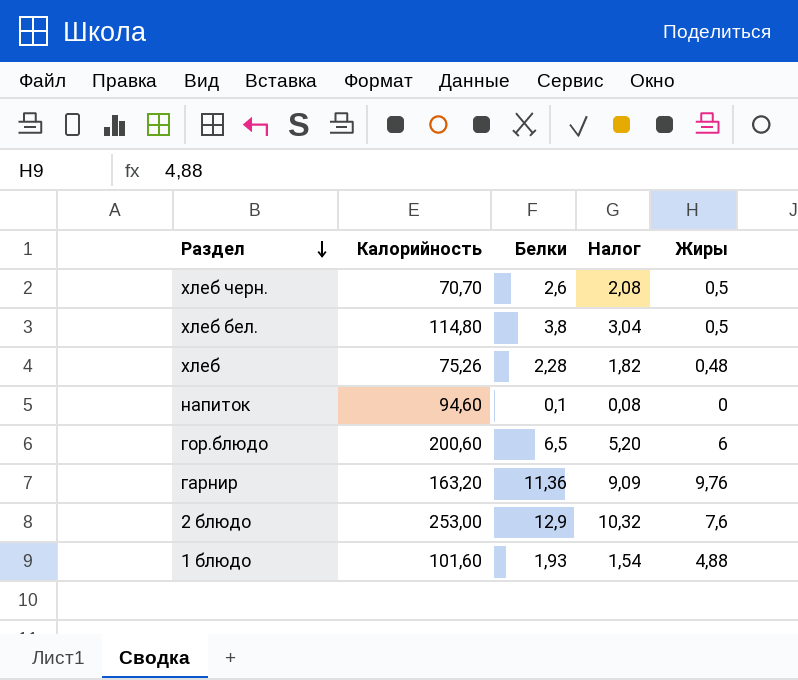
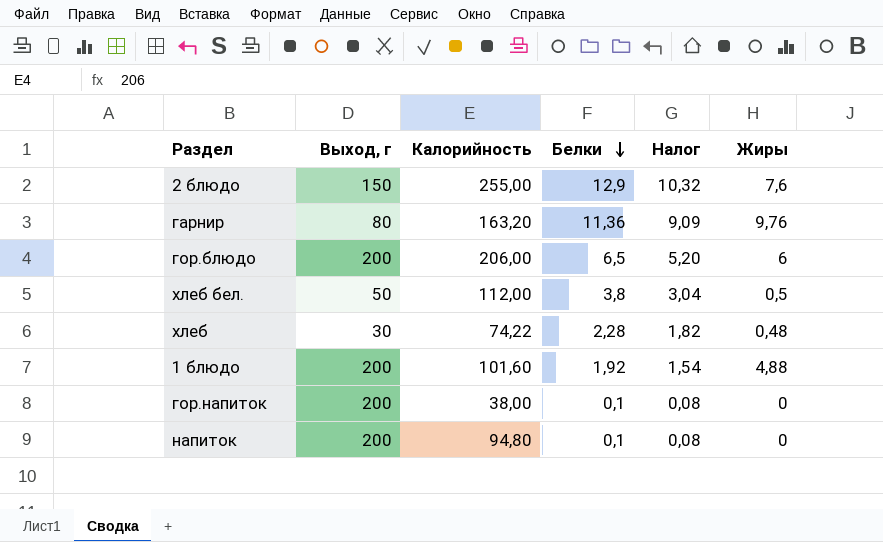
row order: Раздел descending -> Белки descending
column Выход, г | position: none -> 2
row хлеб черн.: 70,70 | 2,6 | 2,08 | 0,5 -> none
2 блюдо | Калорийность: 253,00 -> 255,00
гор.блюдо | Калорийность: 200,60 -> 206,00
хлеб бел. | Калорийность: 114,80 -> 112,00
хлеб | Калорийность: 75,26 -> 74,22
1 блюдо | Белки: 1,93 -> 1,92
row гор.напиток: none -> 200 | 38,00 | 0,1 | 0,08 | 0
напиток | Калорийность: 94,60 -> 94,80

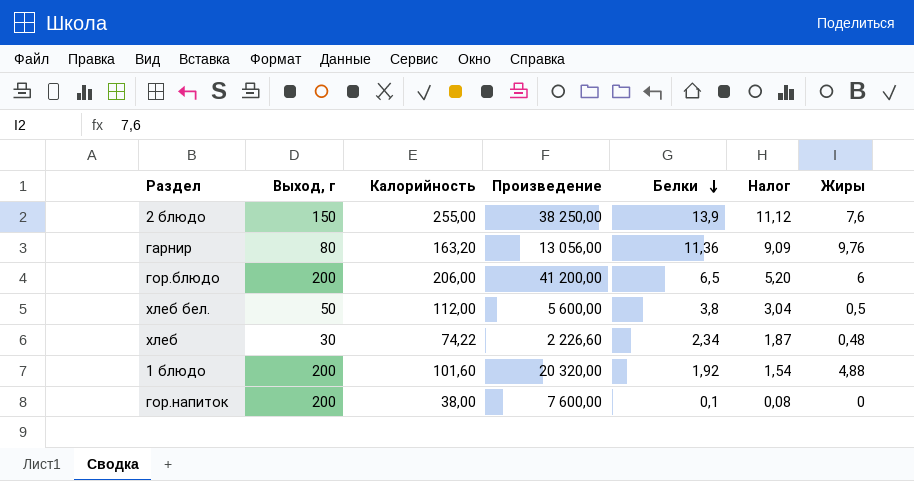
column Произведение | formula: none -> [Выход, г] * [Калорийность]
row напиток: 200 | 94,80 | 0,1 | 0,08 | 0 -> none
2 блюдо | Белки: 12,9 -> 13,9
2 блюдо | Налог: 10,32 -> 11,12
хлеб | Белки: 2,28 -> 2,34
хлеб | Налог: 1,82 -> 1,87

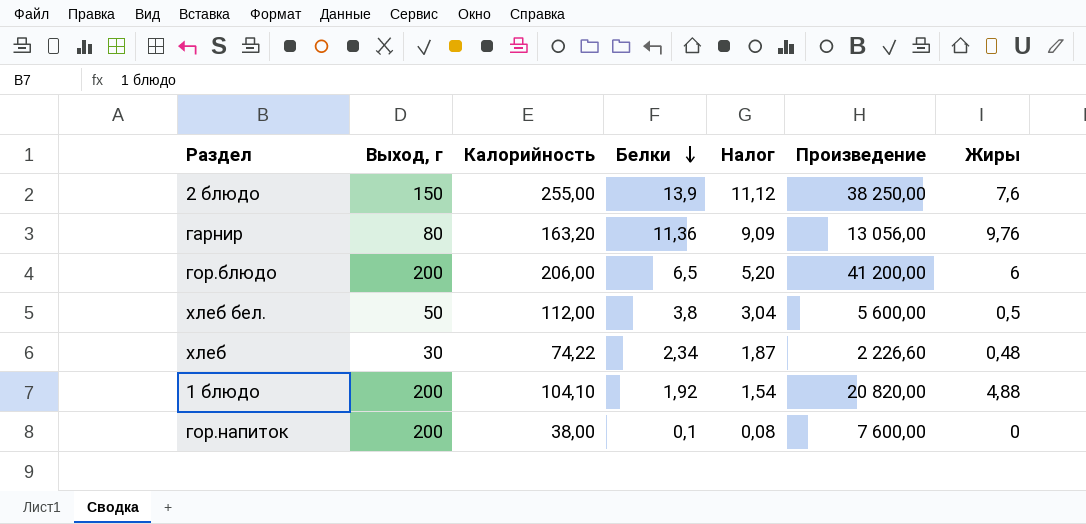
column Произведение | position: 4 -> 6
1 блюдо | Калорийность: 101,60 -> 104,10
1 блюдо | Произведение: 20 320,00 -> 20 820,00

